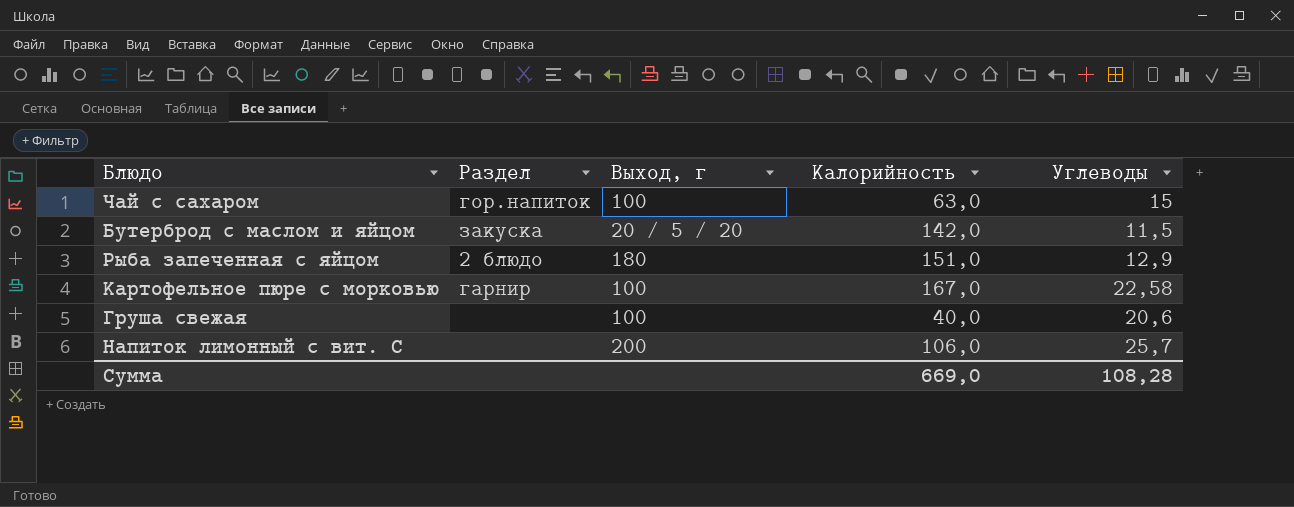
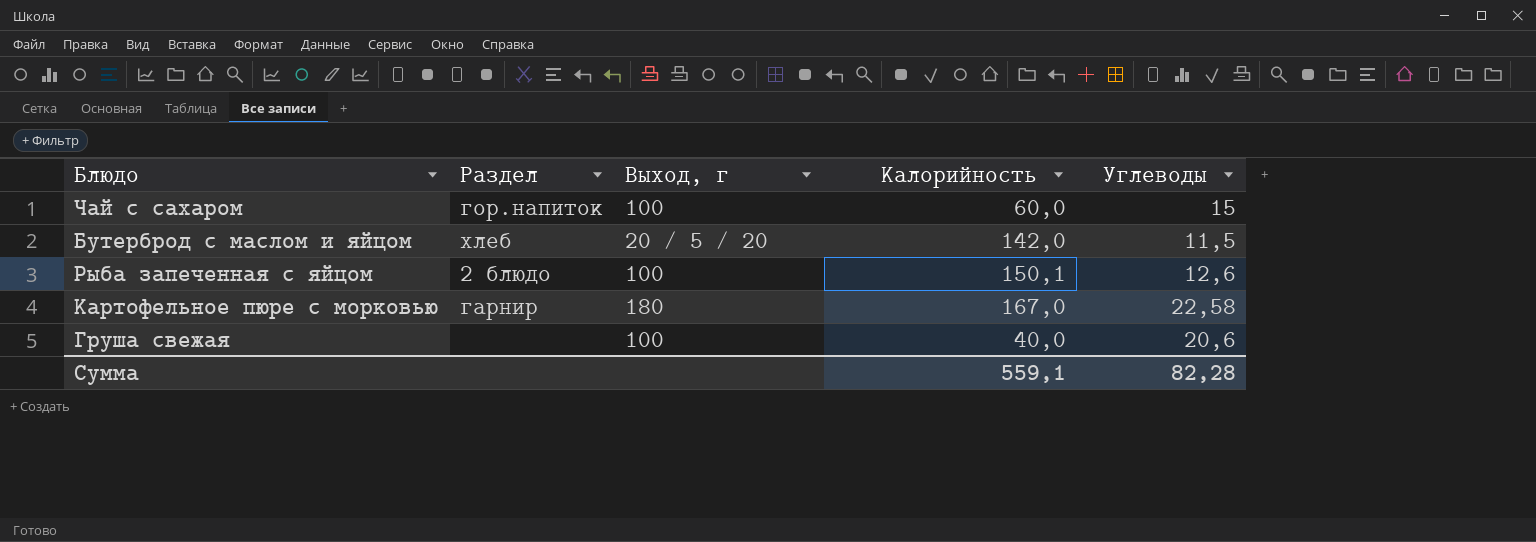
row Напиток лимонный с вит. С: none | 200 | 106,0 | 25,7 -> none
Чай с сахаром | Калорийность: 63,0 -> 60,0
Бутерброд с маслом и яйцом | Раздел: закуска -> хлеб
Рыба запеченная с яйцом | Выход, г: 180 -> 100
Рыба запеченная с яйцом | Калорийность: 151,0 -> 150,1
Рыба запеченная с яйцом | Углеводы: 12,9 -> 12,6
Картофельное пюре с морковью | Выход, г: 100 -> 180
Сумма | Калорийность: 669,0 -> 559,1
Сумма | Углеводы: 108,28 -> 82,28

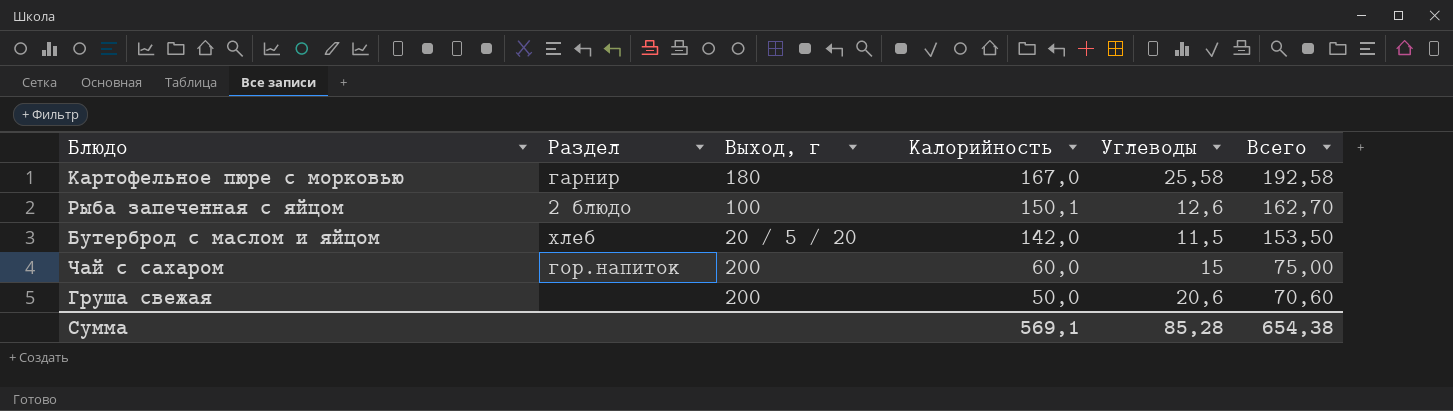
row order: none -> Калорийность descending
column Всего | formula: none -> [Калорийность] + [Углеводы]
Картофельное пюре с морковью | Углеводы: 22,58 -> 25,58
Чай с сахаром | Выход, г: 100 -> 200
Груша свежая | Выход, г: 100 -> 200
Груша свежая | Калорийность: 40,0 -> 50,0
Сумма | Калорийность: 559,1 -> 569,1
Сумма | Углеводы: 82,28 -> 85,28

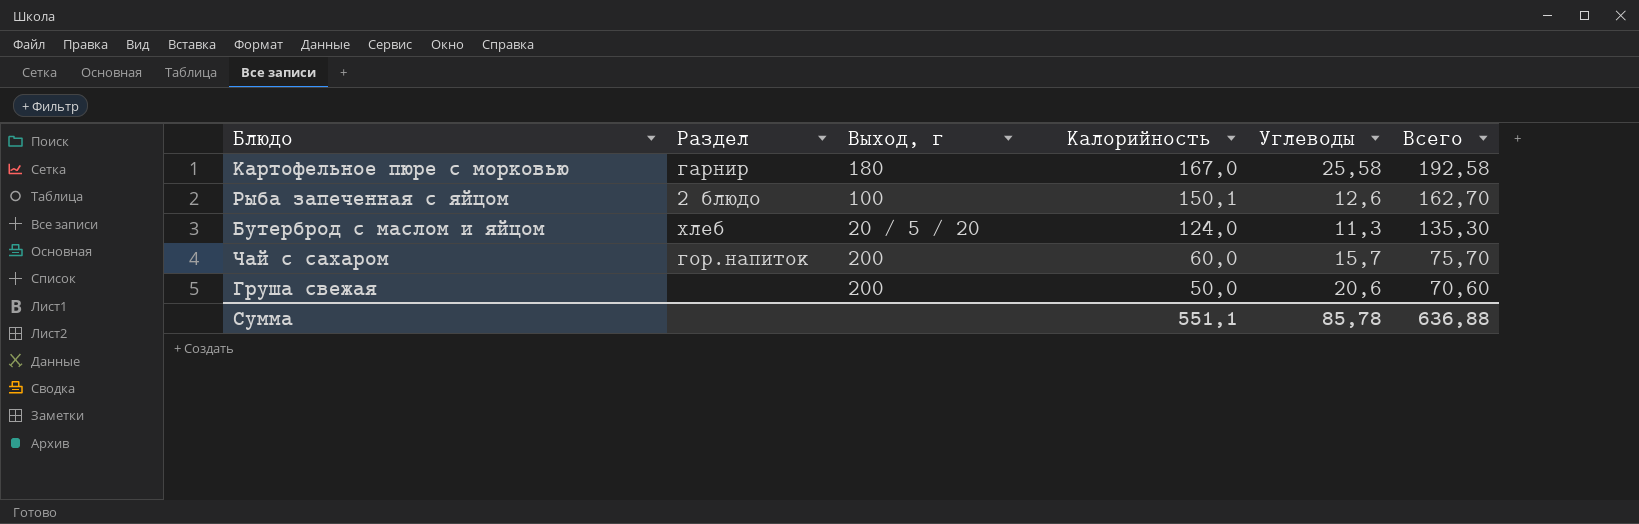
Бутерброд с маслом и яйцом | Калорийность: 142,0 -> 124,0
Бутерброд с маслом и яйцом | Углеводы: 11,5 -> 11,3
Бутерброд с маслом и яйцом | Всего: 153,50 -> 135,30
Чай с сахаром | Углеводы: 15 -> 15,7
Чай с сахаром | Всего: 75,00 -> 75,70
Сумма | Калорийность: 569,1 -> 551,1
Сумма | Углеводы: 85,28 -> 85,78
Сумма | Всего: 654,38 -> 636,88

